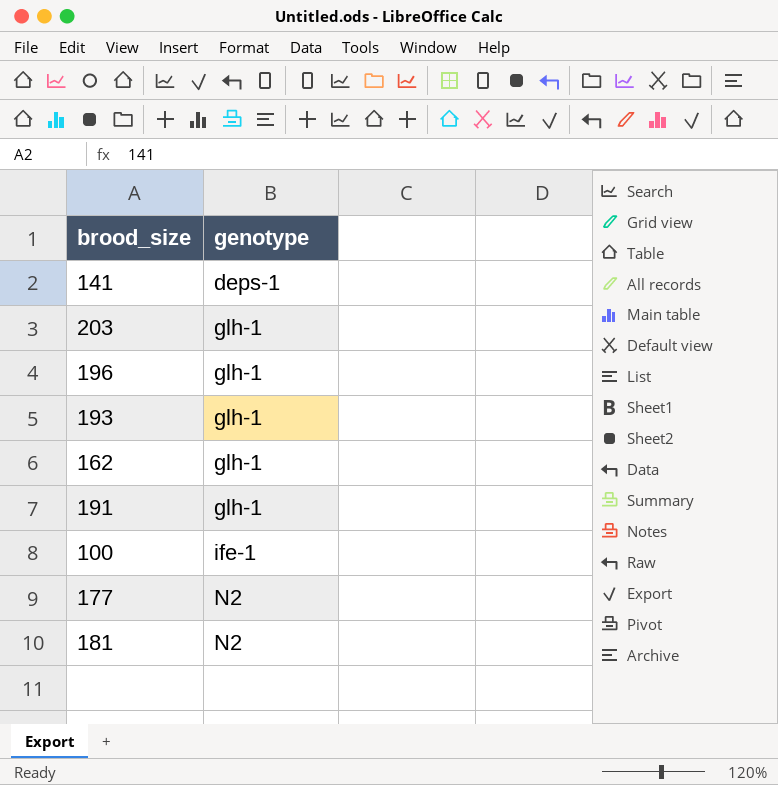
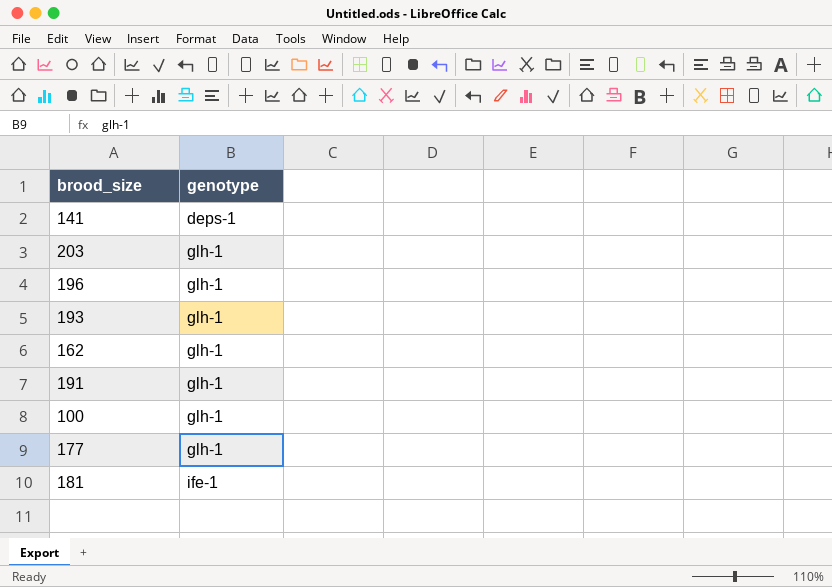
100 | genotype: ife-1 -> glh-1
177 | genotype: N2 -> glh-1
181 | genotype: N2 -> ife-1

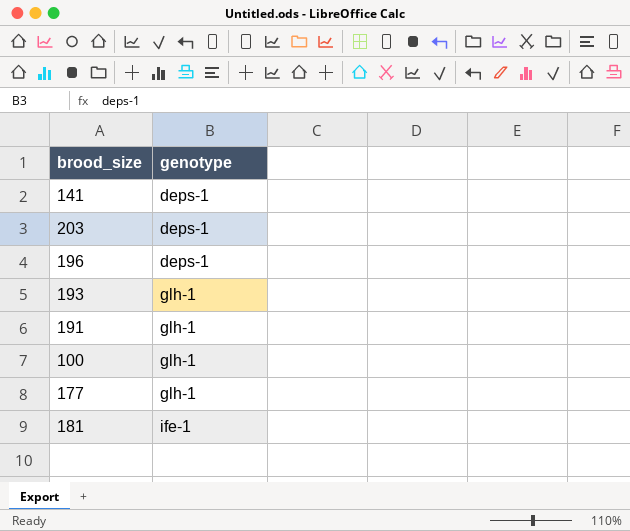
row 162: glh-1 -> none
203 | genotype: glh-1 -> deps-1
196 | genotype: glh-1 -> deps-1

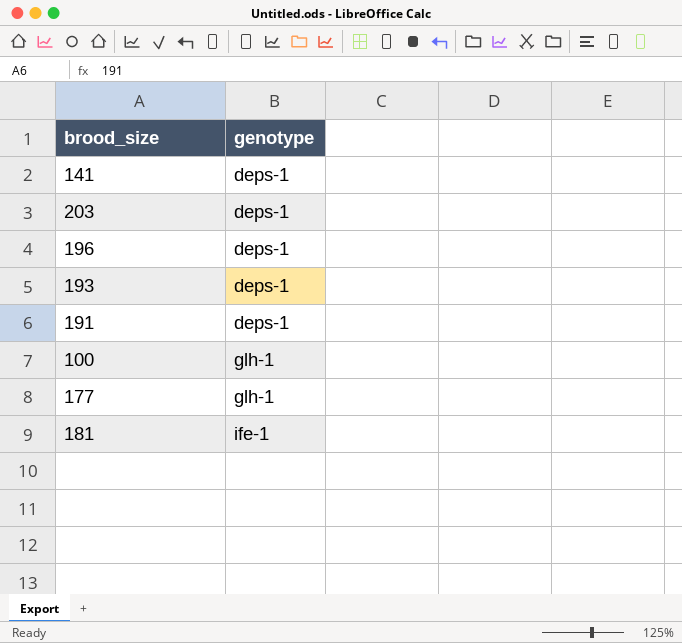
193 | genotype: glh-1 -> deps-1
191 | genotype: glh-1 -> deps-1

